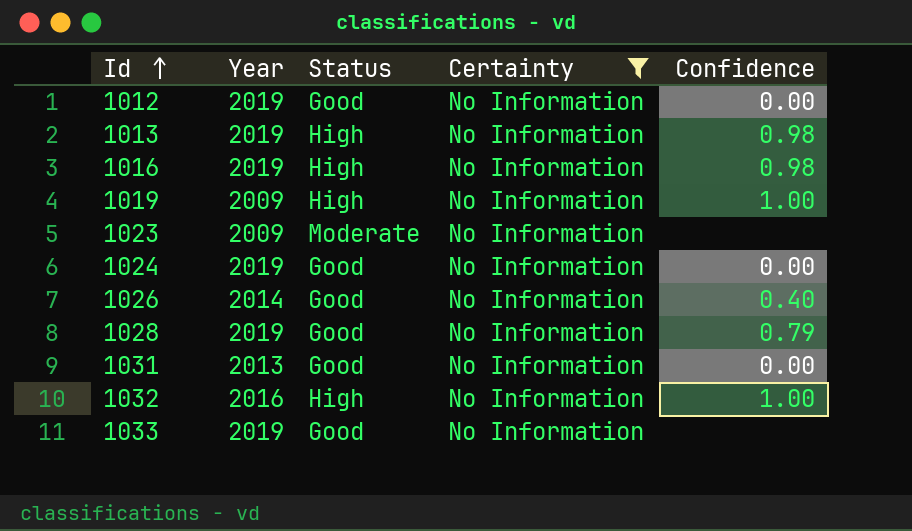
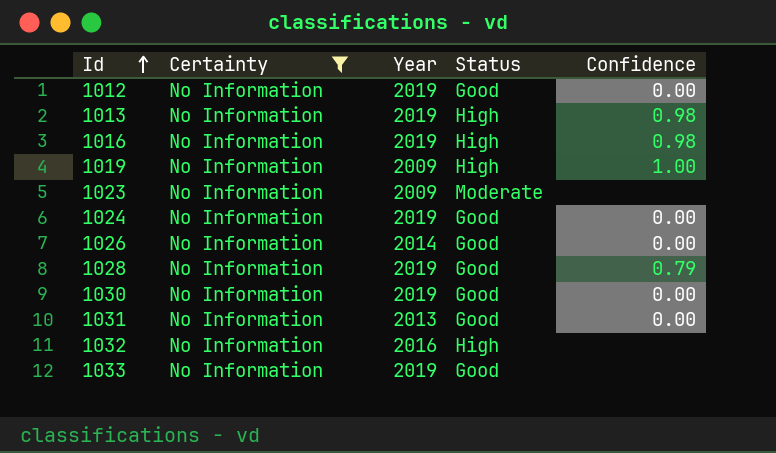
column Certainty | position: 4 -> 2
1026 | Confidence: 0.40 -> 0.00
row 1030: none -> No Information | 2019 | Good | 0.00
1032 | Confidence: 1.00 -> none

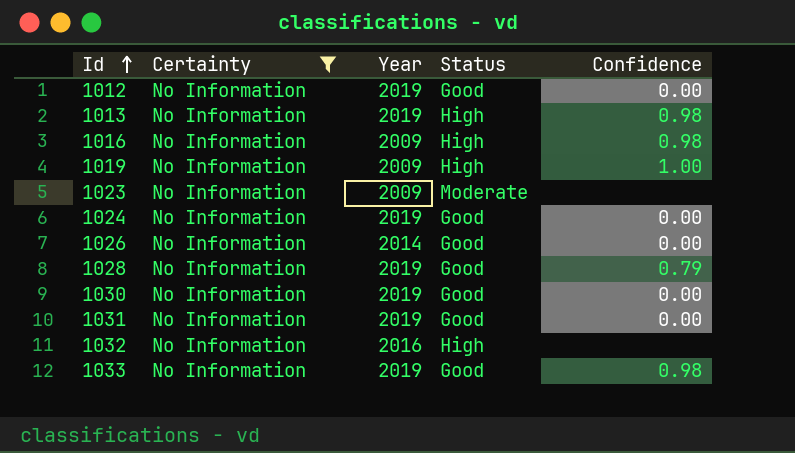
1016 | Year: 2019 -> 2009
1031 | Year: 2013 -> 2019
1033 | Confidence: none -> 0.98

